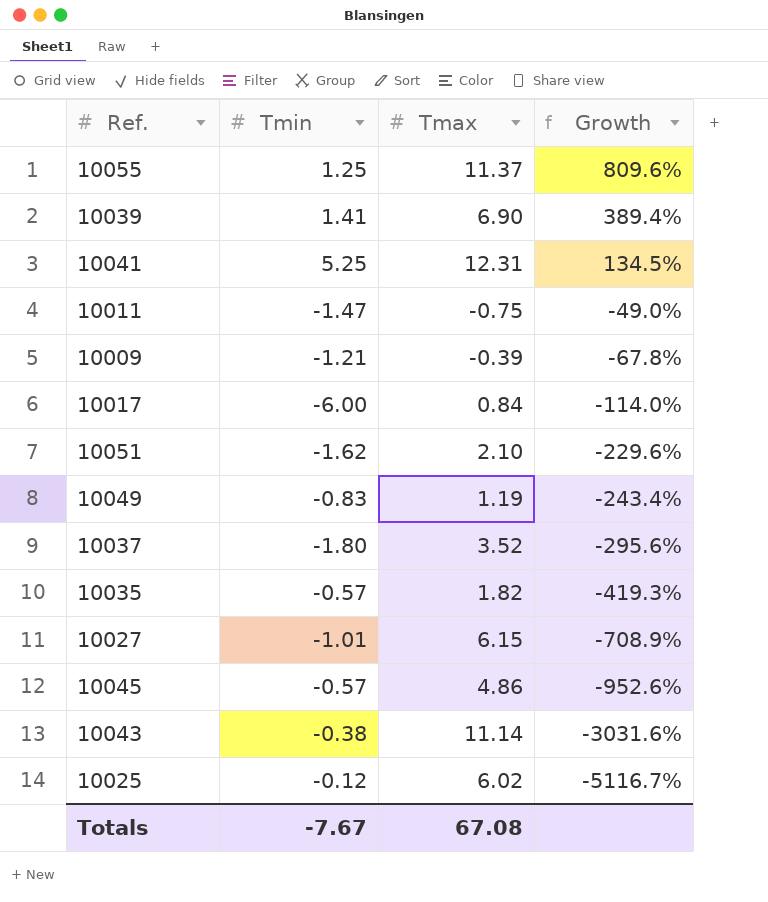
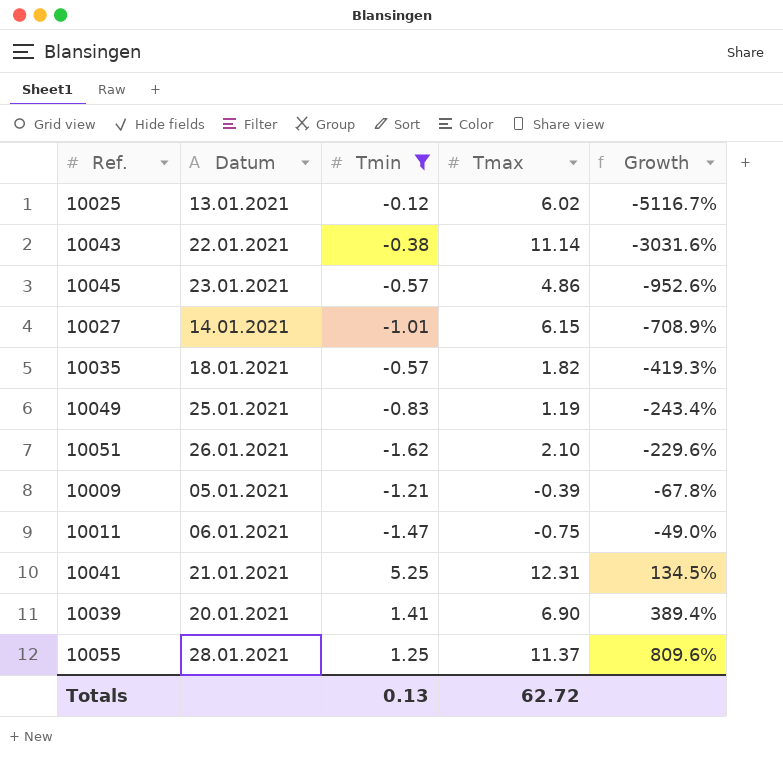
filter: none -> Tmin >= -1.62
row order: Growth descending -> Growth ascending
column Datum | position: none -> 2
Totals | Tmin: -7.67 -> 0.13
Totals | Tmax: 67.08 -> 62.72

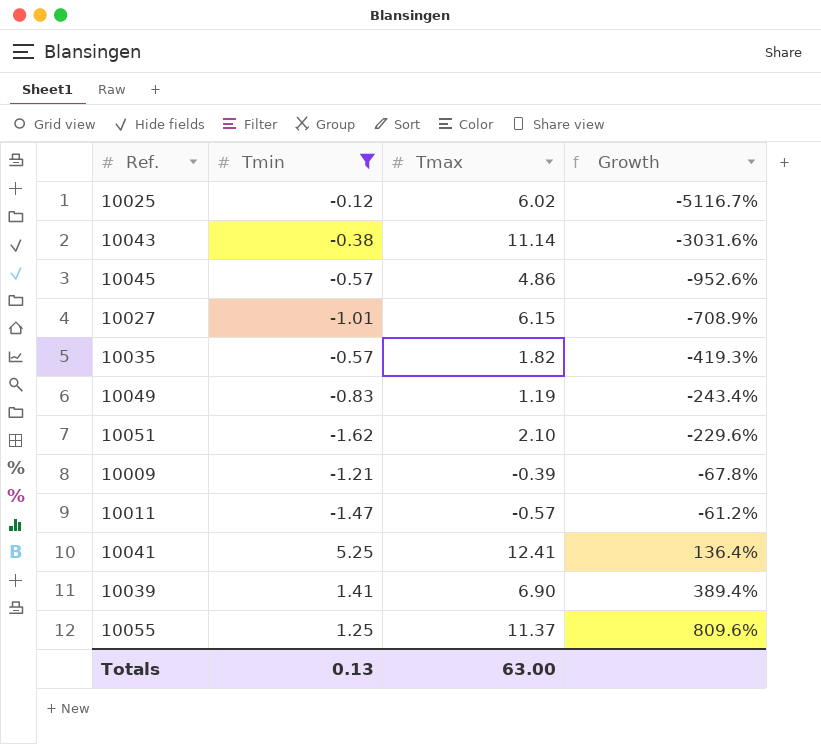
column Datum | position: 2 -> none
10011 | Tmax: -0.75 -> -0.57
10011 | Growth: -49.0% -> -61.2%
10041 | Tmax: 12.31 -> 12.41
10041 | Growth: 134.5% -> 136.4%
Totals | Tmax: 62.72 -> 63.00

